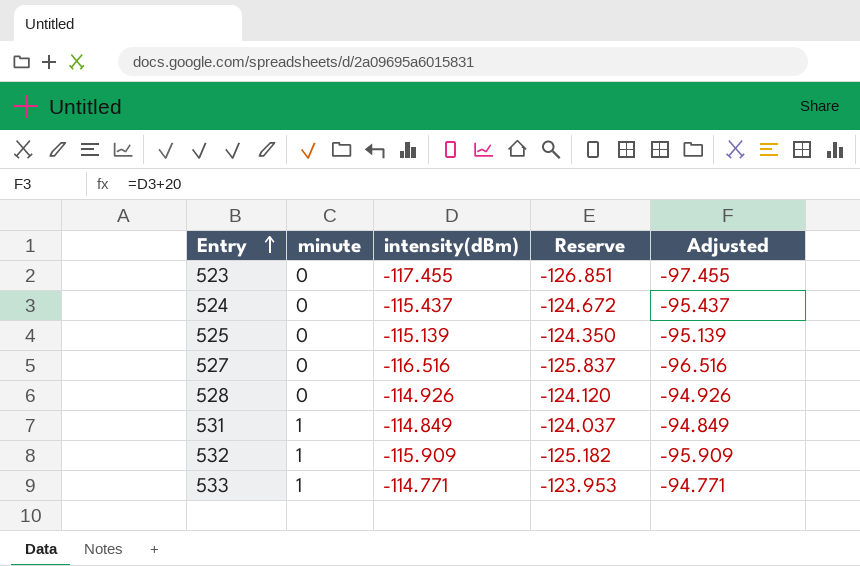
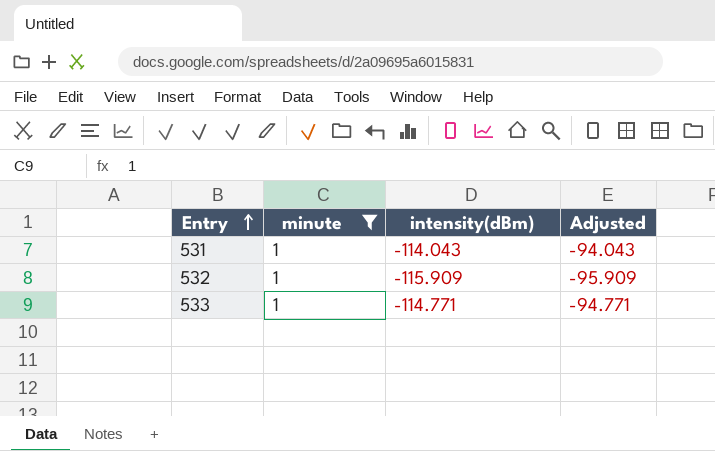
filter: none -> minute = 1
column Reserve | formula: [intensity(dBm)] * 1.08 -> none
531 | intensity(dBm): -114.849 -> -114.043
531 | Adjusted: -94.849 -> -94.043

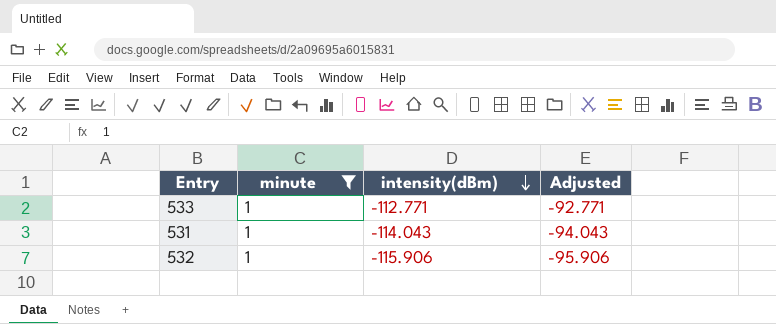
row order: Entry ascending -> intensity(dBm) descending
533 | intensity(dBm): -114.771 -> -112.771
533 | Adjusted: -94.771 -> -92.771
532 | intensity(dBm): -115.909 -> -115.906
532 | Adjusted: -95.909 -> -95.906

